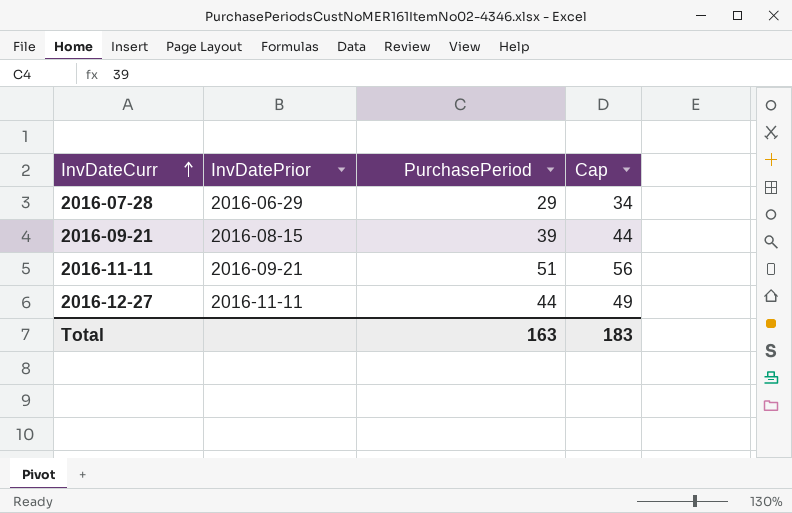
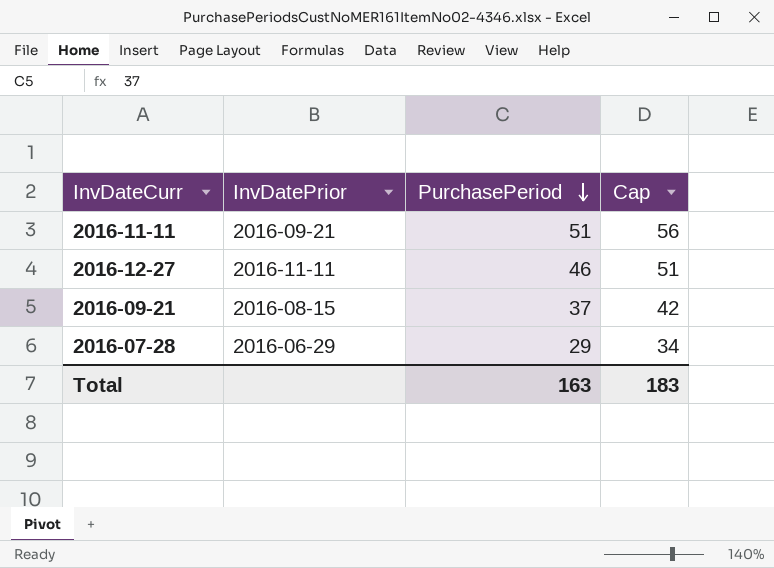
row order: InvDateCurr ascending -> PurchasePeriod descending
2016-12-27 | PurchasePeriod: 44 -> 46
2016-12-27 | Cap: 49 -> 51
2016-09-21 | PurchasePeriod: 39 -> 37
2016-09-21 | Cap: 44 -> 42

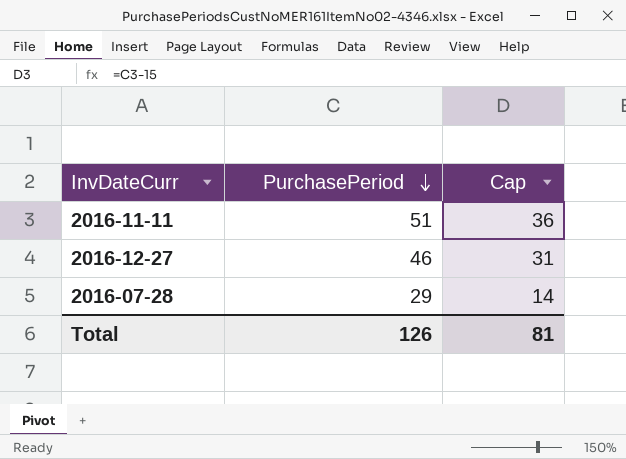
column InvDatePrior | position: 2 -> none
column Cap | formula: [PurchasePeriod] + 5 -> [PurchasePeriod] - 15
row 2016-09-21: 2016-08-15 | 37 | 42 -> none
Total | PurchasePeriod: 163 -> 126
Total | Cap: 183 -> 81

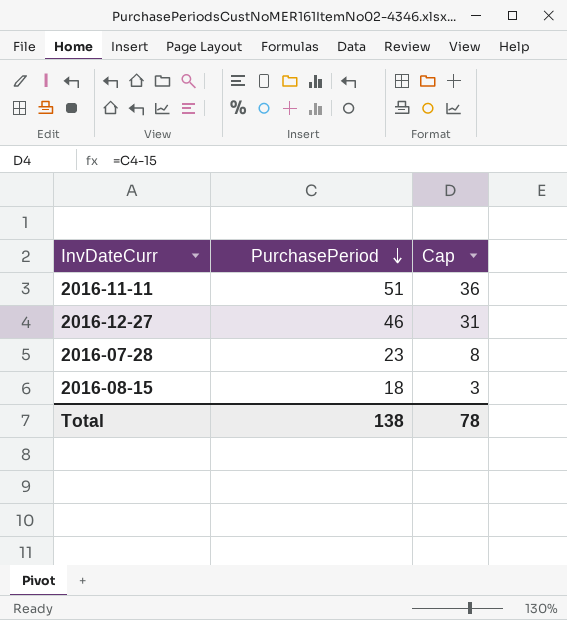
2016-07-28 | PurchasePeriod: 29 -> 23
2016-07-28 | Cap: 14 -> 8
row 2016-08-15: none -> 18 | 3
Total | PurchasePeriod: 126 -> 138
Total | Cap: 81 -> 78

